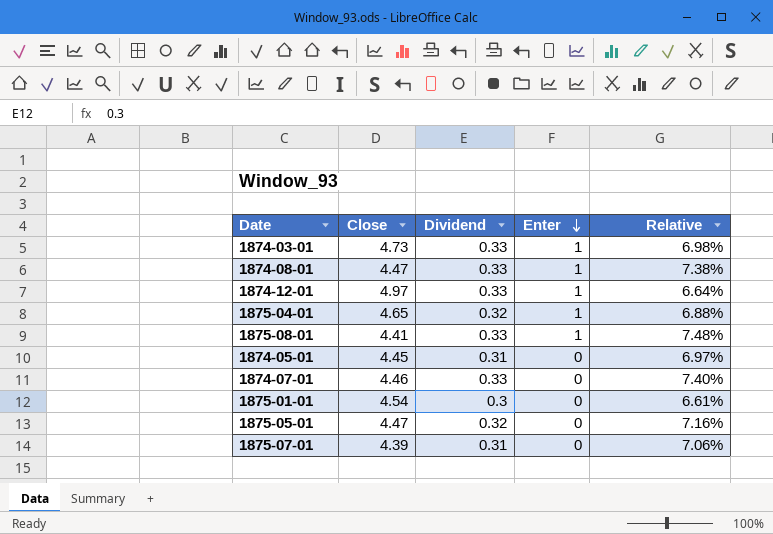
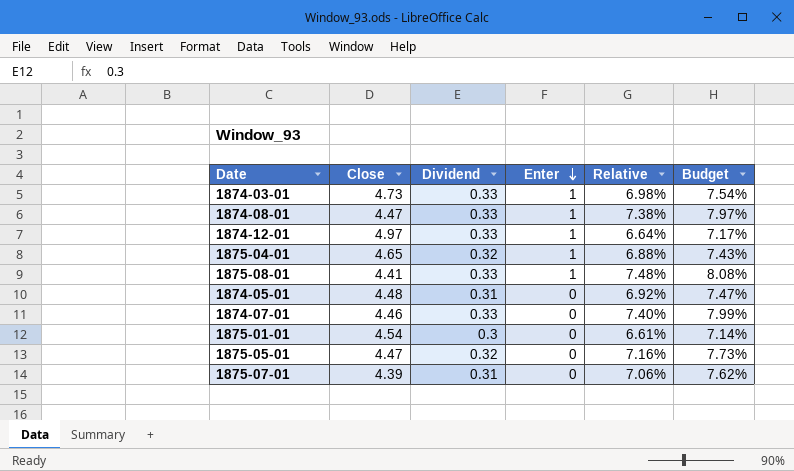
column Budget | formula: none -> [Relative] * 1.08
1874-05-01 | Close: 4.45 -> 4.48
1874-05-01 | Relative: 6.97% -> 6.92%

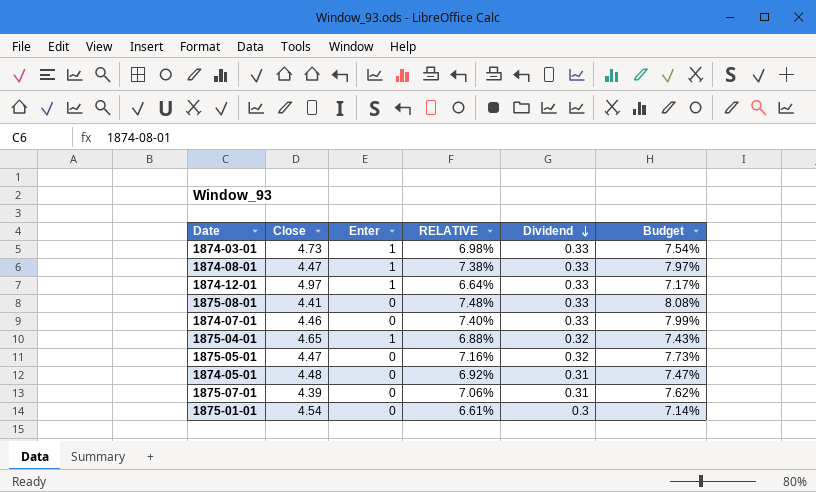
row order: Enter descending -> Dividend descending
column name: Relative -> RELATIVE
column Dividend | position: 3 -> 5
1875-08-01 | Enter: 1 -> 0

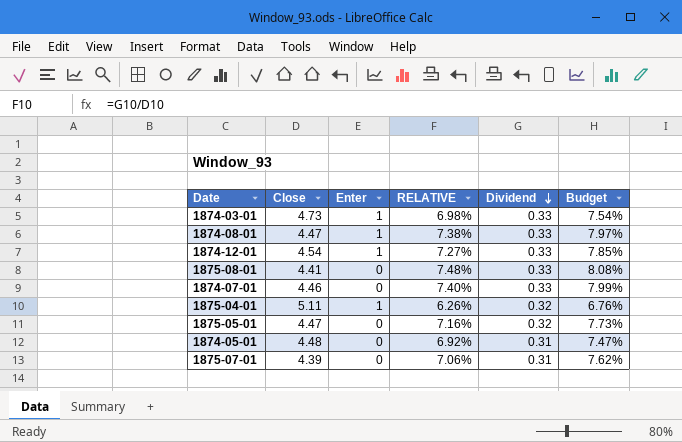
row 1875-01-01: 4.54 | 0 | 6.61% | 0.3 | 7.14% -> none
1874-12-01 | Close: 4.97 -> 4.54
1874-12-01 | RELATIVE: 6.64% -> 7.27%
1874-12-01 | Budget: 7.17% -> 7.85%
1875-04-01 | Close: 4.65 -> 5.11
1875-04-01 | RELATIVE: 6.88% -> 6.26%
1875-04-01 | Budget: 7.43% -> 6.76%

